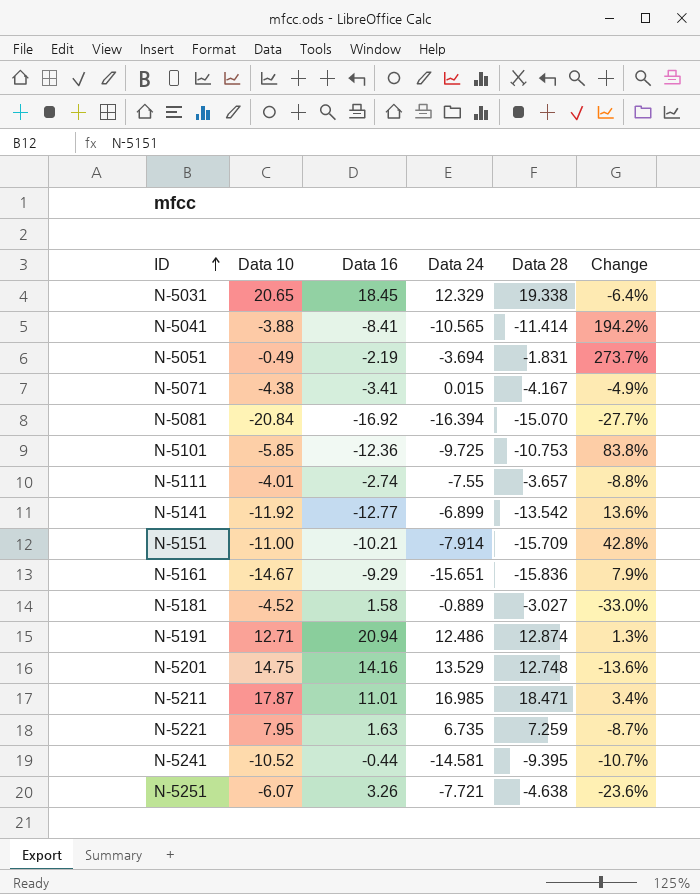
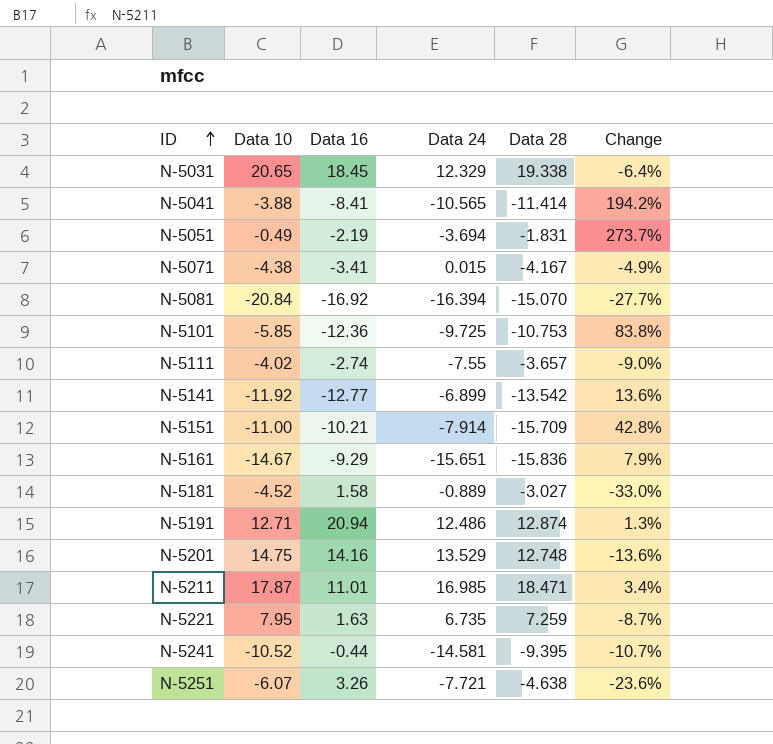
N-5111 | Data 10: -4.01 -> -4.02
N-5111 | Change: -8.8% -> -9.0%

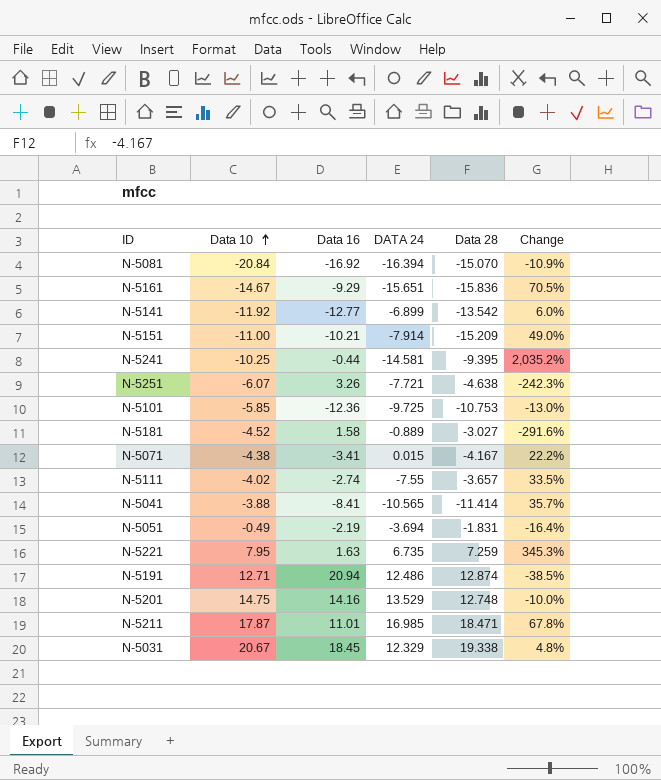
row order: ID ascending -> Data 10 ascending
column name: Data 24 -> DATA 24
column Change | formula: ([Data 28] - [Data 10]) / [Data 10] -> ([Data 28] - [Data 16]) / [Data 16]
N-5151 | Data 28: -15.709 -> -15.209
N-5241 | Data 10: -10.52 -> -10.25
N-5031 | Data 10: 20.65 -> 20.67

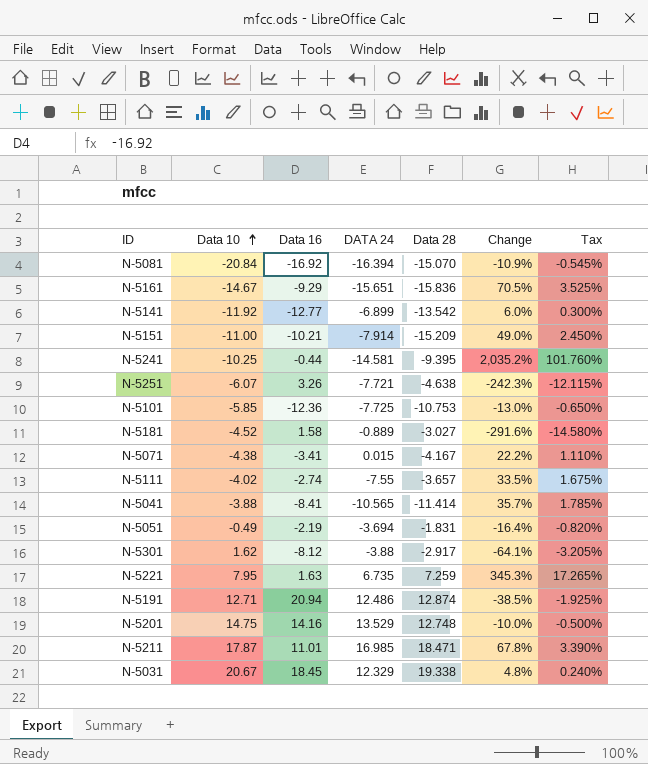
column Tax | formula: none -> [Change] * 0.05
N-5101 | DATA 24: -9.725 -> -7.725
row N-5301: none -> 1.62 | -8.12 | -3.88 | -2.917 | -64.1% | -3.205%

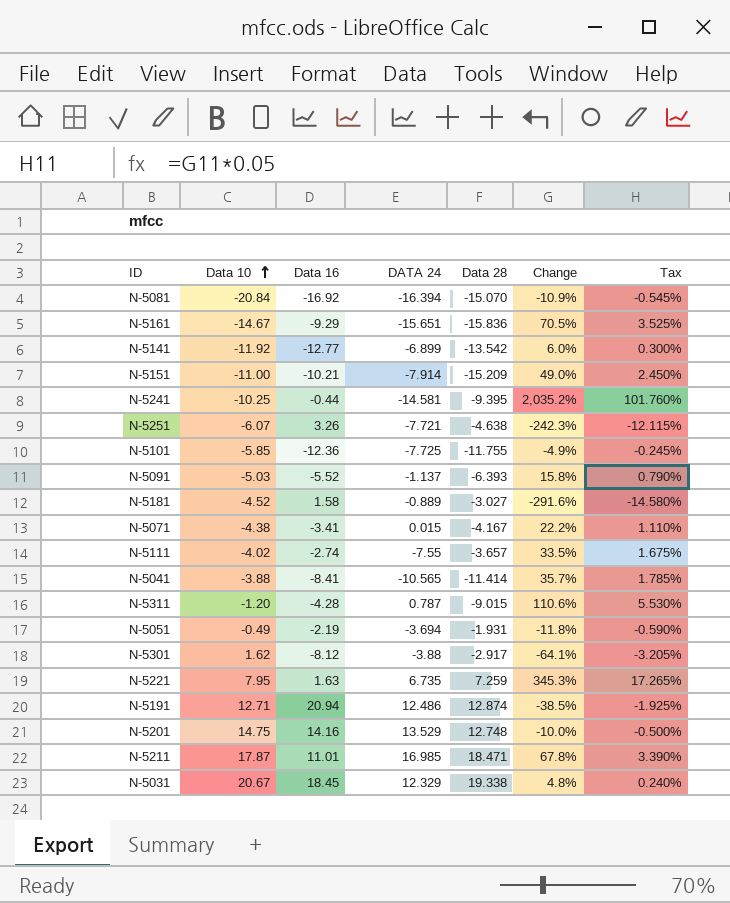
N-5101 | Data 28: -10.753 -> -11.755
N-5101 | Change: -13.0% -> -4.9%
N-5101 | Tax: -0.650% -> -0.245%
row N-5091: none -> -5.03 | -5.52 | -1.137 | -6.393 | 15.8% | 0.790%
row N-5311: none -> -1.20 | -4.28 | 0.787 | -9.015 | 110.6% | 5.530%
N-5051 | Data 28: -1.831 -> -1.931
N-5051 | Change: -16.4% -> -11.8%
N-5051 | Tax: -0.820% -> -0.590%

